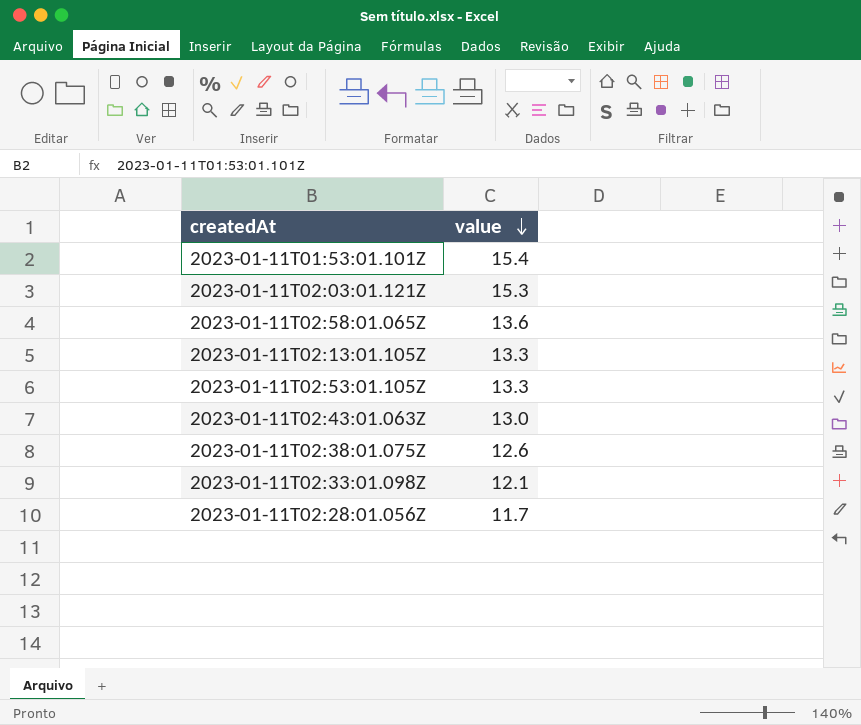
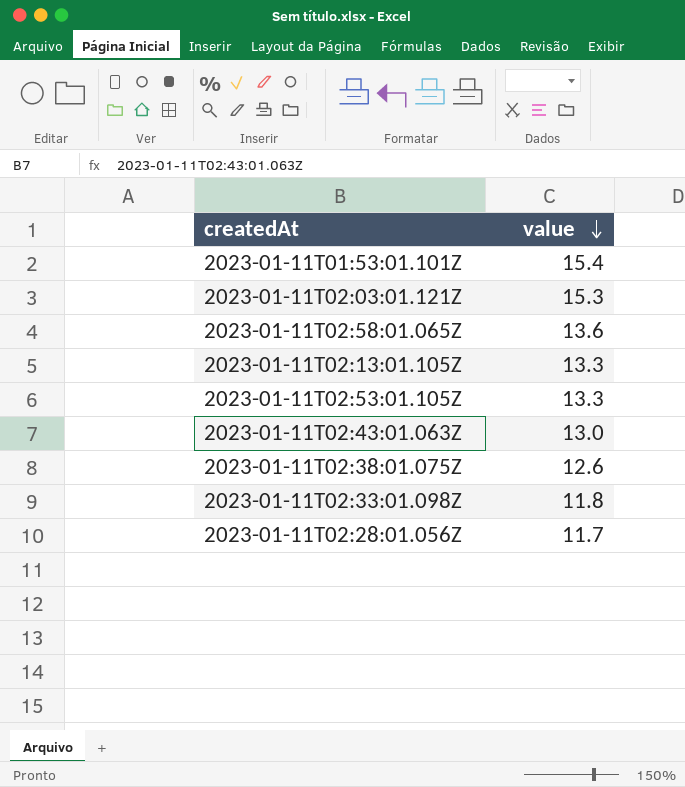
2023-01-11T02:33:01.098Z | value: 12.1 -> 11.8

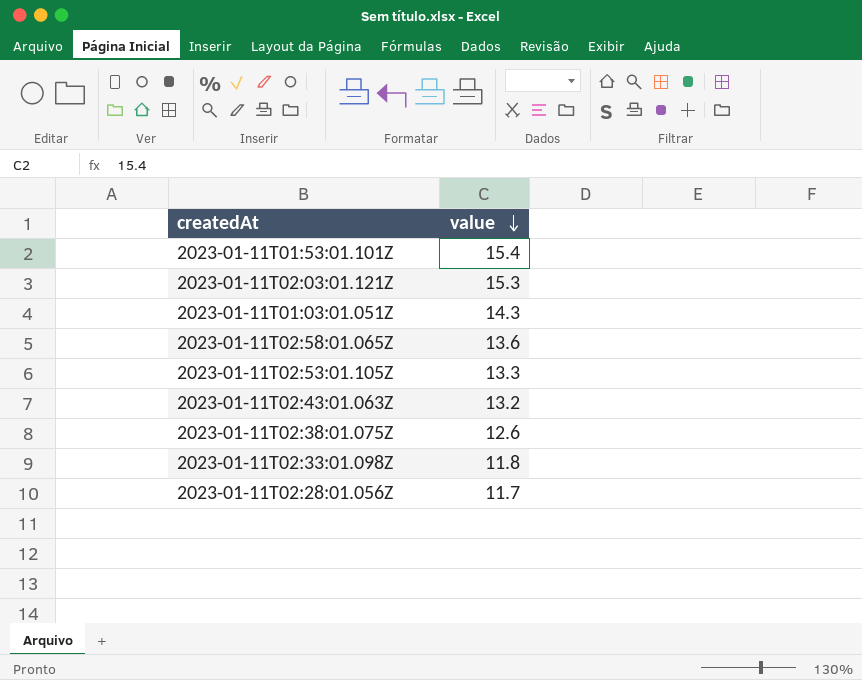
row 2023-01-11T02:13:01.105Z: 13.3 -> none
row 2023-01-11T01:03:01.051Z: none -> 14.3
2023-01-11T02:43:01.063Z | value: 13.0 -> 13.2

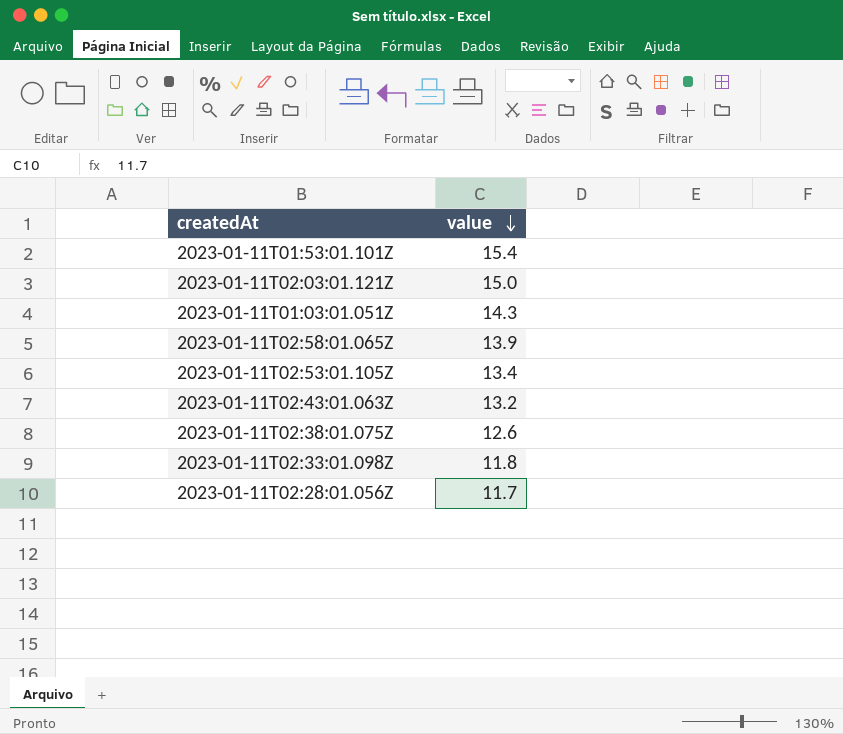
2023-01-11T02:03:01.121Z | value: 15.3 -> 15.0
2023-01-11T02:58:01.065Z | value: 13.6 -> 13.9
2023-01-11T02:53:01.105Z | value: 13.3 -> 13.4

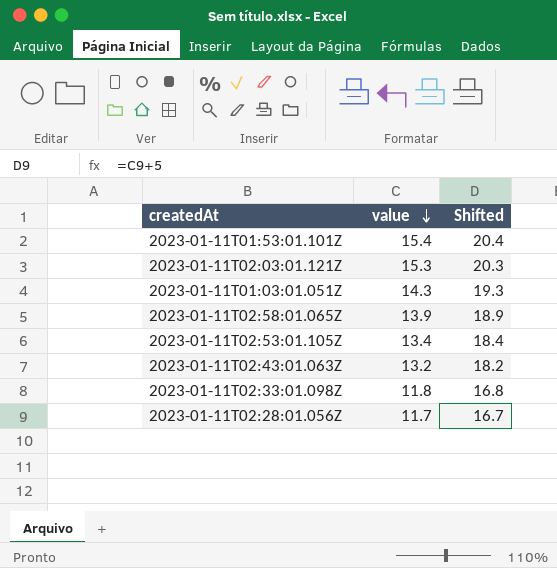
column Shifted | formula: none -> [value] + 5
row 2023-01-11T02:38:01.075Z: 12.6 -> none
2023-01-11T02:03:01.121Z | value: 15.0 -> 15.3

